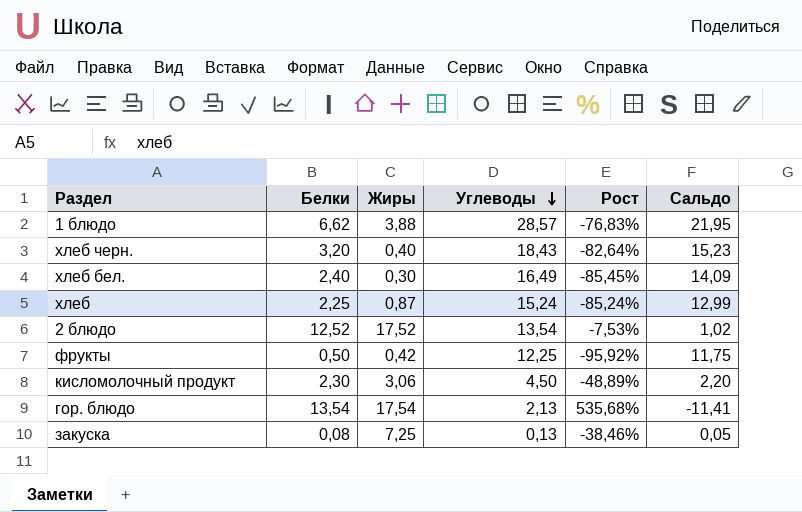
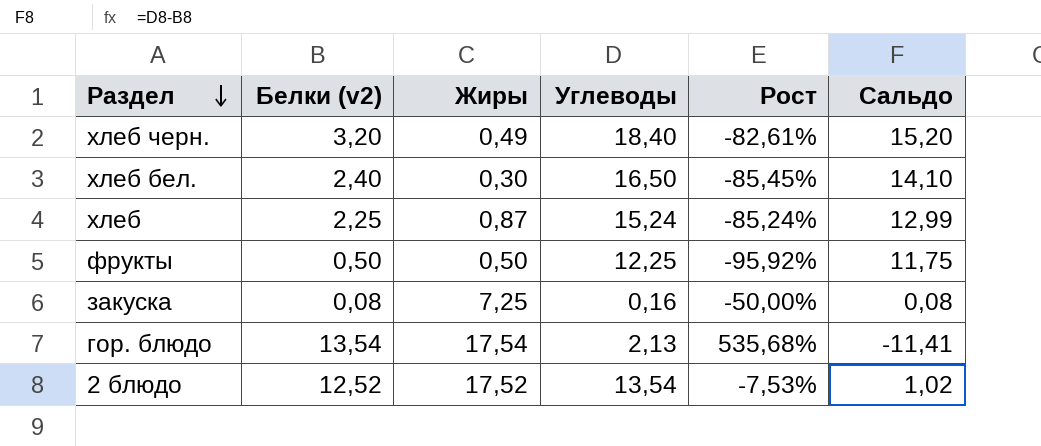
row order: Углеводы descending -> Раздел descending
column name: Белки -> Белки (v2)
row 1 блюдо: 6,62 | 3,88 | 28,57 | -76,83% | 21,95 -> none
row кисломолочный продукт: 2,30 | 3,06 | 4,50 | -48,89% | 2,20 -> none
хлеб черн. | Жиры: 0,40 -> 0,49
хлеб черн. | Углеводы: 18,43 -> 18,40
хлеб черн. | Рост: -82,64% -> -82,61%
хлеб черн. | Сальдо: 15,23 -> 15,20
хлеб бел. | Углеводы: 16,49 -> 16,50
хлеб бел. | Сальдо: 14,09 -> 14,10
фрукты | Жиры: 0,42 -> 0,50
закуска | Углеводы: 0,13 -> 0,16
закуска | Рост: -38,46% -> -50,00%
закуска | Сальдо: 0,05 -> 0,08

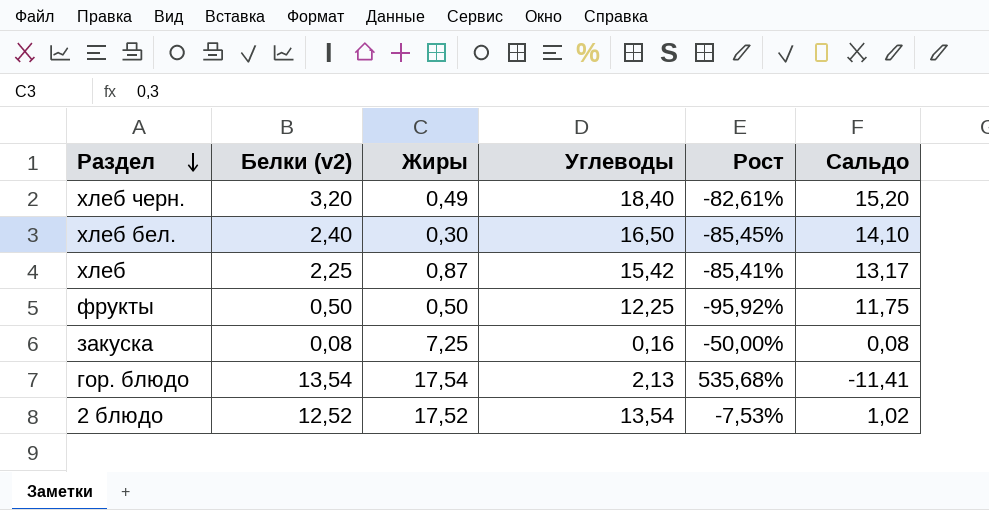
хлеб | Углеводы: 15,24 -> 15,42
хлеб | Рост: -85,24% -> -85,41%
хлеб | Сальдо: 12,99 -> 13,17

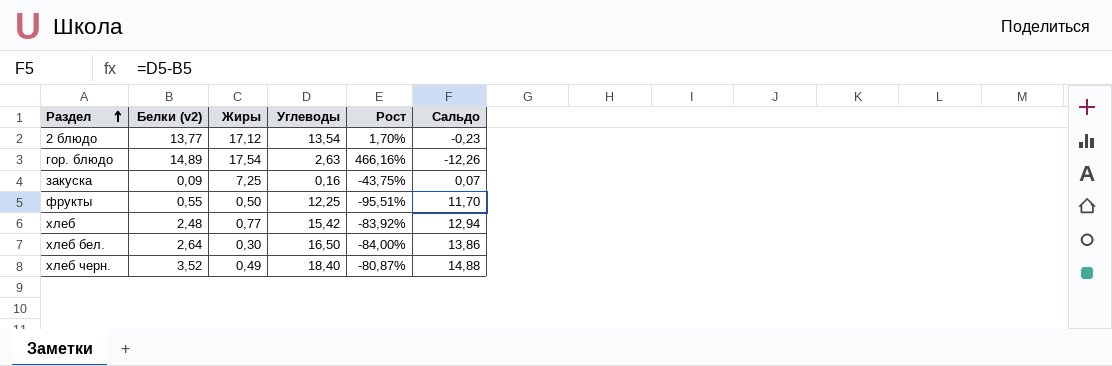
row order: Раздел descending -> Раздел ascending
2 блюдо | Белки (v2): 12,52 -> 13,77
2 блюдо | Жиры: 17,52 -> 17,12
2 блюдо | Рост: -7,53% -> 1,70%
2 блюдо | Сальдо: 1,02 -> -0,23
гор. блюдо | Белки (v2): 13,54 -> 14,89
гор. блюдо | Углеводы: 2,13 -> 2,63
гор. блюдо | Рост: 535,68% -> 466,16%
гор. блюдо | Сальдо: -11,41 -> -12,26
закуска | Белки (v2): 0,08 -> 0,09
закуска | Рост: -50,00% -> -43,75%
закуска | Сальдо: 0,08 -> 0,07
фрукты | Белки (v2): 0,50 -> 0,55
фрукты | Рост: -95,92% -> -95,51%
фрукты | Сальдо: 11,75 -> 11,70
хлеб | Белки (v2): 2,25 -> 2,48
хлеб | Жиры: 0,87 -> 0,77
хлеб | Рост: -85,41% -> -83,92%
хлеб | Сальдо: 13,17 -> 12,94
хлеб бел. | Белки (v2): 2,40 -> 2,64
хлеб бел. | Рост: -85,45% -> -84,00%
хлеб бел. | Сальдо: 14,10 -> 13,86
хлеб черн. | Белки (v2): 3,20 -> 3,52
хлеб черн. | Рост: -82,61% -> -80,87%
хлеб черн. | Сальдо: 15,20 -> 14,88

